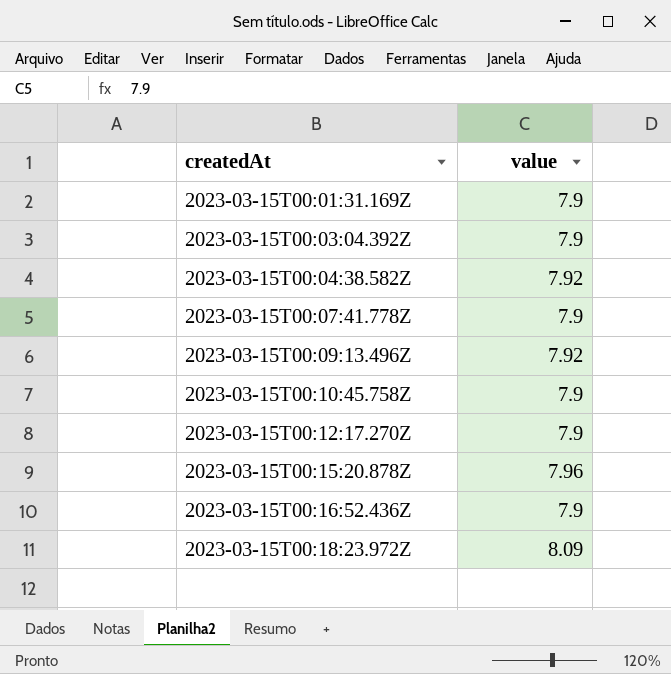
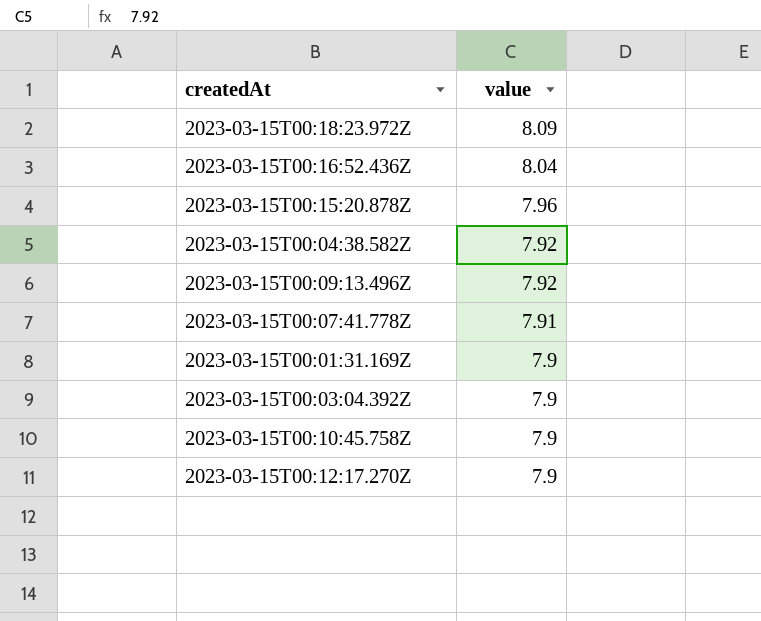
row order: createdAt ascending -> value descending
2023-03-15T00:16:52.436Z | value: 7.9 -> 8.04
2023-03-15T00:07:41.778Z | value: 7.9 -> 7.91

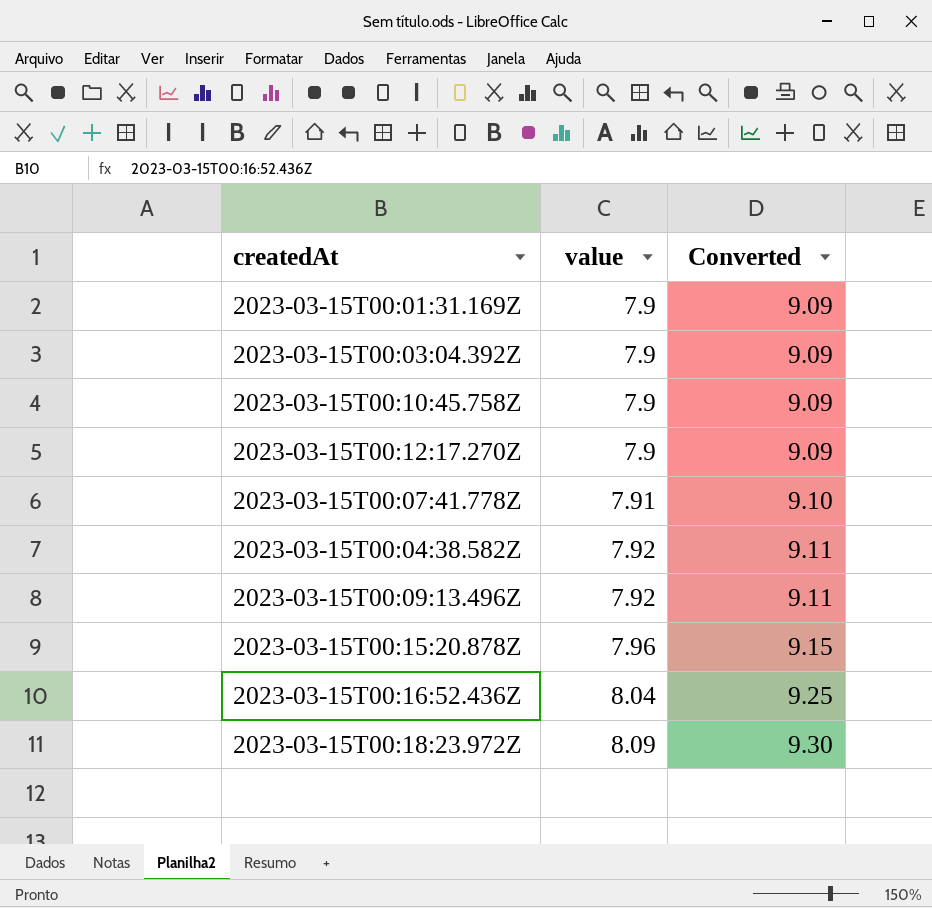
row order: value descending -> value ascending
column Converted | formula: none -> [value] * 1.15

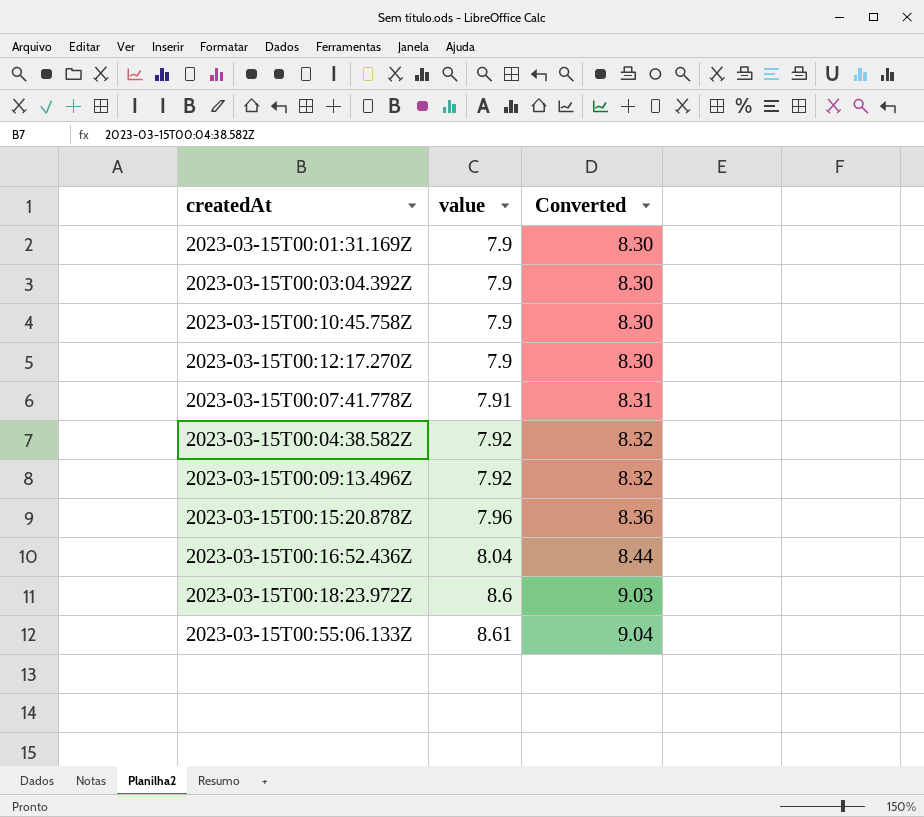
column Converted | formula: [value] * 1.15 -> [value] * 1.05
2023-03-15T00:18:23.972Z | value: 8.09 -> 8.6
row 2023-03-15T00:55:06.133Z: none -> 8.61 | 9.04

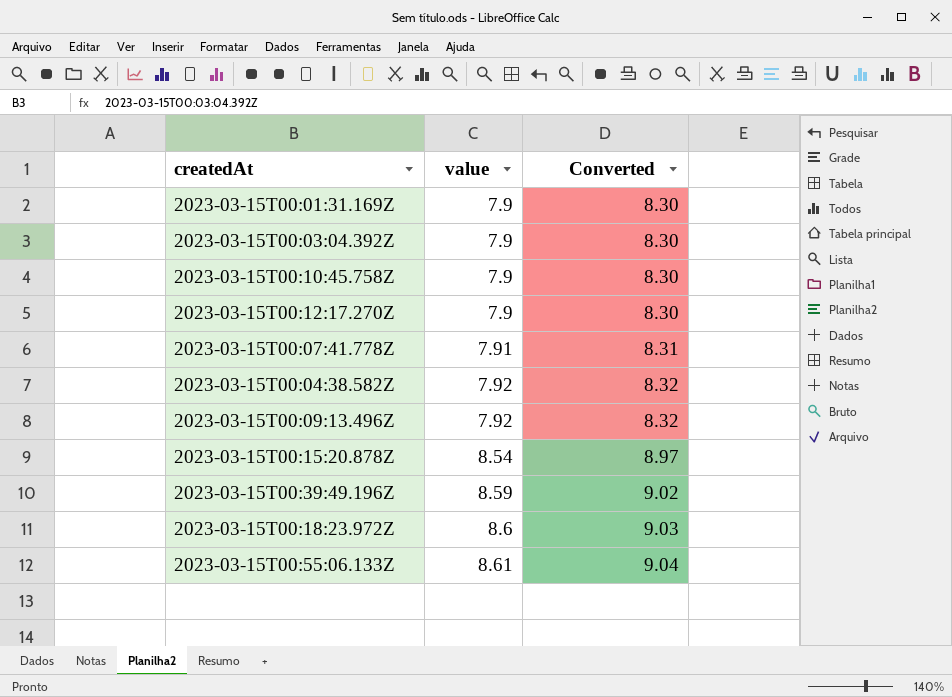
row 2023-03-15T00:16:52.436Z: 8.04 | 8.44 -> none
2023-03-15T00:15:20.878Z | value: 7.96 -> 8.54
2023-03-15T00:15:20.878Z | Converted: 8.36 -> 8.97
row 2023-03-15T00:39:49.196Z: none -> 8.59 | 9.02

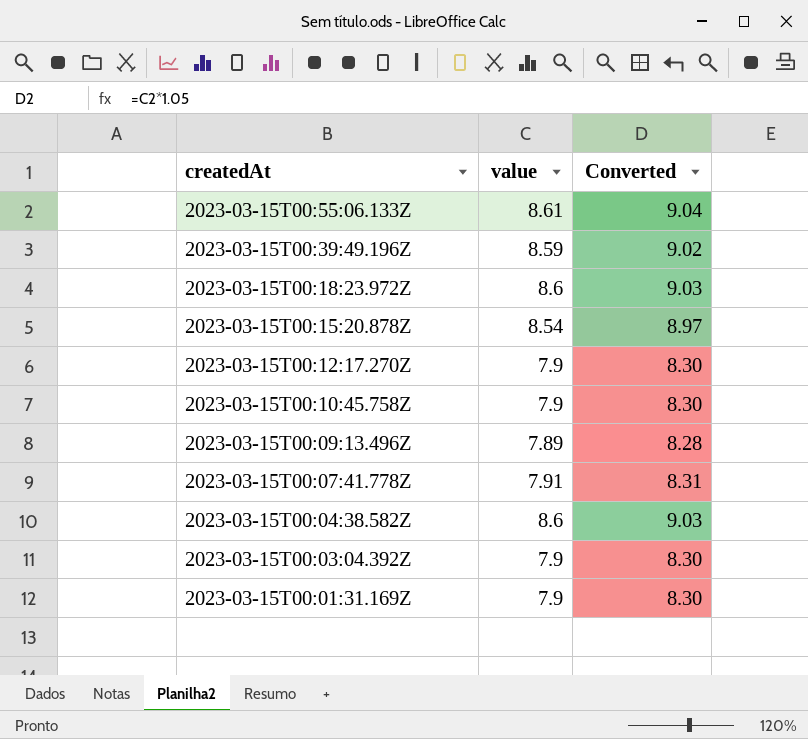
row order: value ascending -> createdAt descending
2023-03-15T00:09:13.496Z | value: 7.92 -> 7.89
2023-03-15T00:09:13.496Z | Converted: 8.32 -> 8.28
2023-03-15T00:04:38.582Z | value: 7.92 -> 8.6
2023-03-15T00:04:38.582Z | Converted: 8.32 -> 9.03

